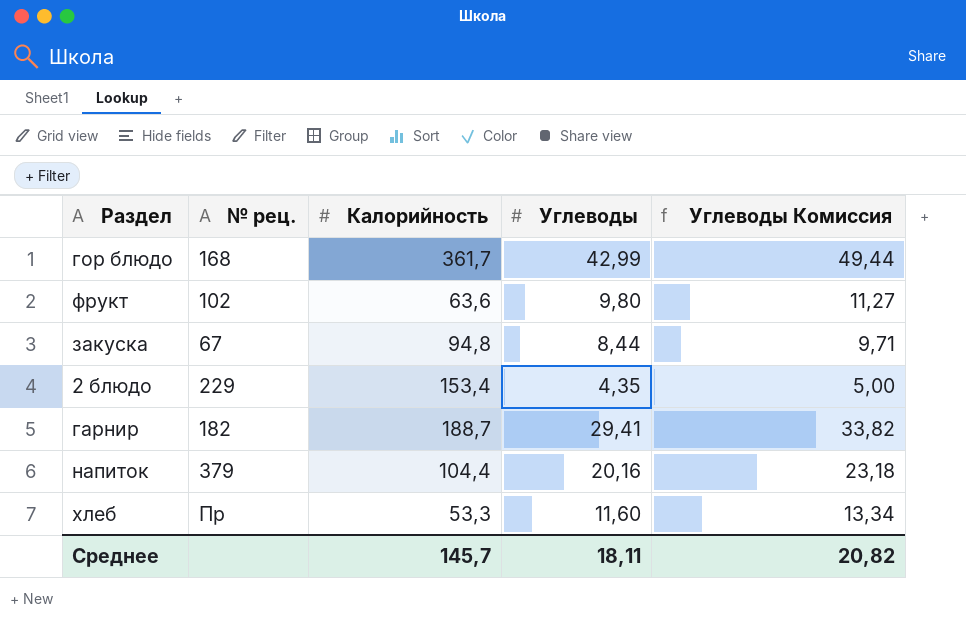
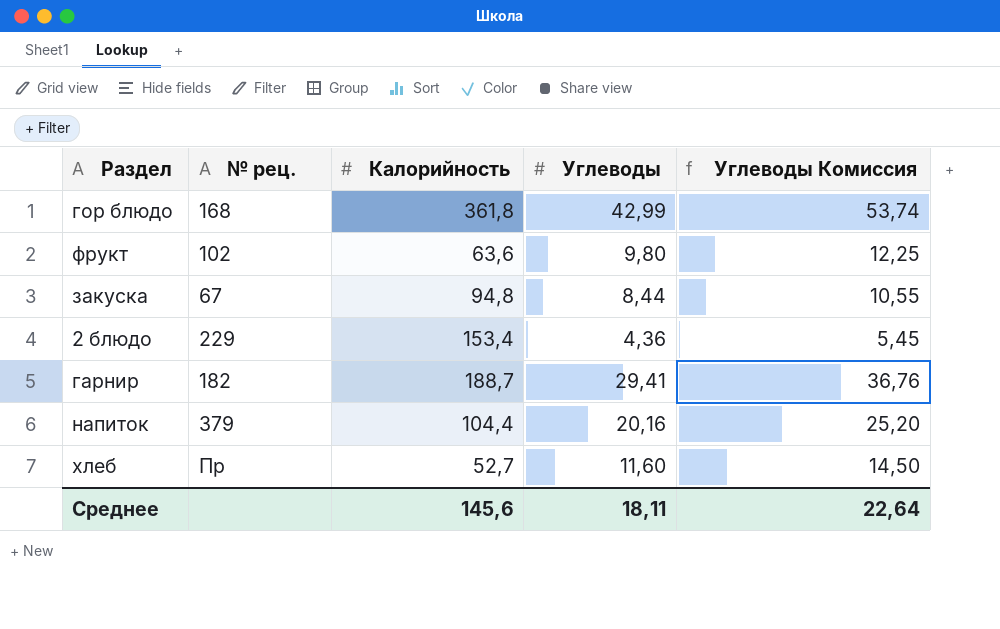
column Углеводы Комиссия | formula: [Углеводы] * 1,15 -> [Углеводы] * 1,25
гор блюдо | Калорийность: 361,7 -> 361,8
2 блюдо | Углеводы: 4,35 -> 4,36
хлеб | Калорийность: 53,3 -> 52,7
Среднее | Калорийность: 145,7 -> 145,6
Среднее | Углеводы Комиссия: 20,82 -> 22,64

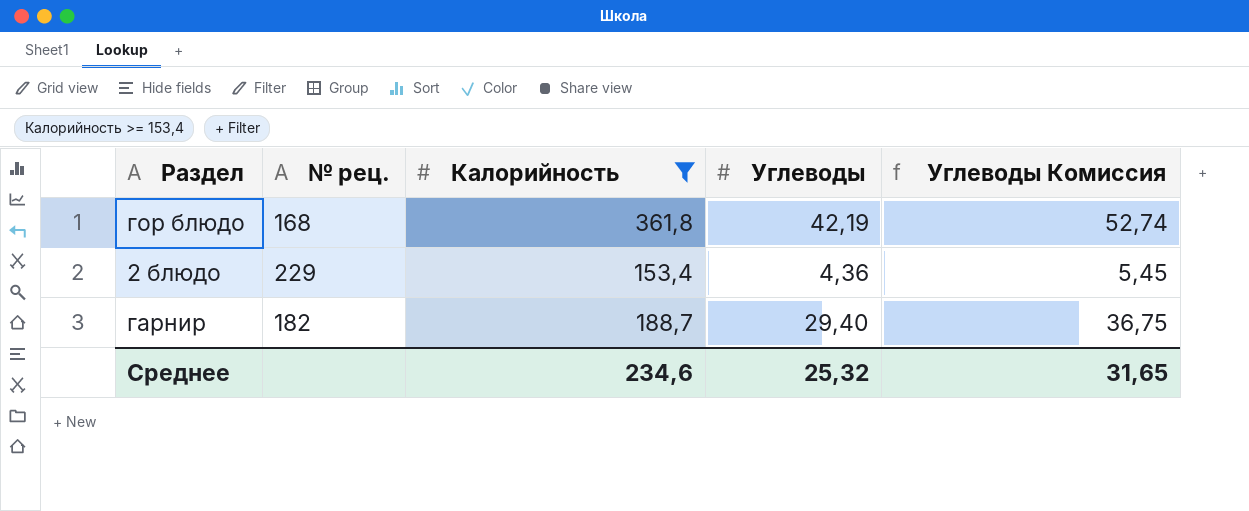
filter: none -> Калорийность >= 153,4
гор блюдо | Углеводы: 42,99 -> 42,19
гор блюдо | Углеводы Комиссия: 53,74 -> 52,74
гарнир | Углеводы: 29,41 -> 29,40
гарнир | Углеводы Комиссия: 36,76 -> 36,75
Среднее | Калорийность: 145,6 -> 234,6
Среднее | Углеводы: 18,11 -> 25,32
Среднее | Углеводы Комиссия: 22,64 -> 31,65

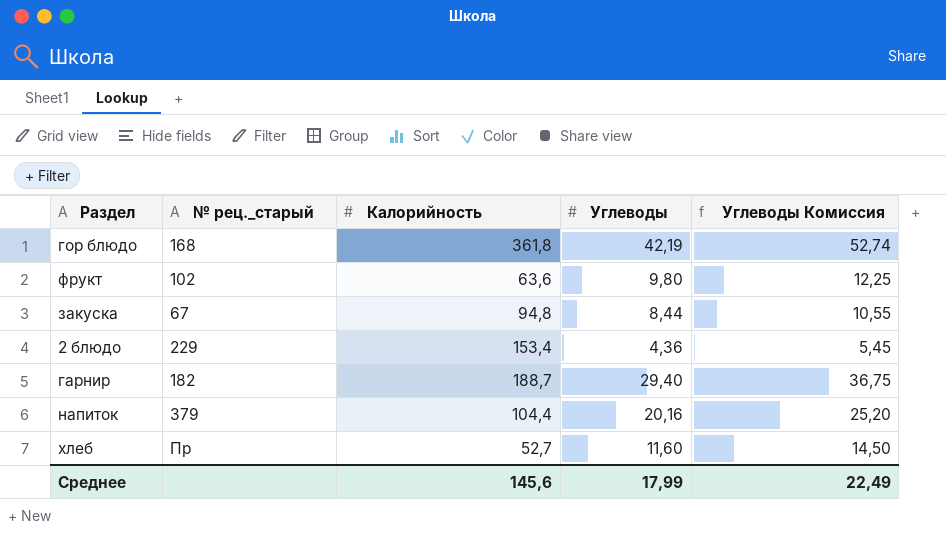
filter: Калорийность >= 153,4 -> none
column name: № рец. -> № рец._старый
Среднее | Калорийность: 234,6 -> 145,6
Среднее | Углеводы: 25,32 -> 17,99
Среднее | Углеводы Комиссия: 31,65 -> 22,49

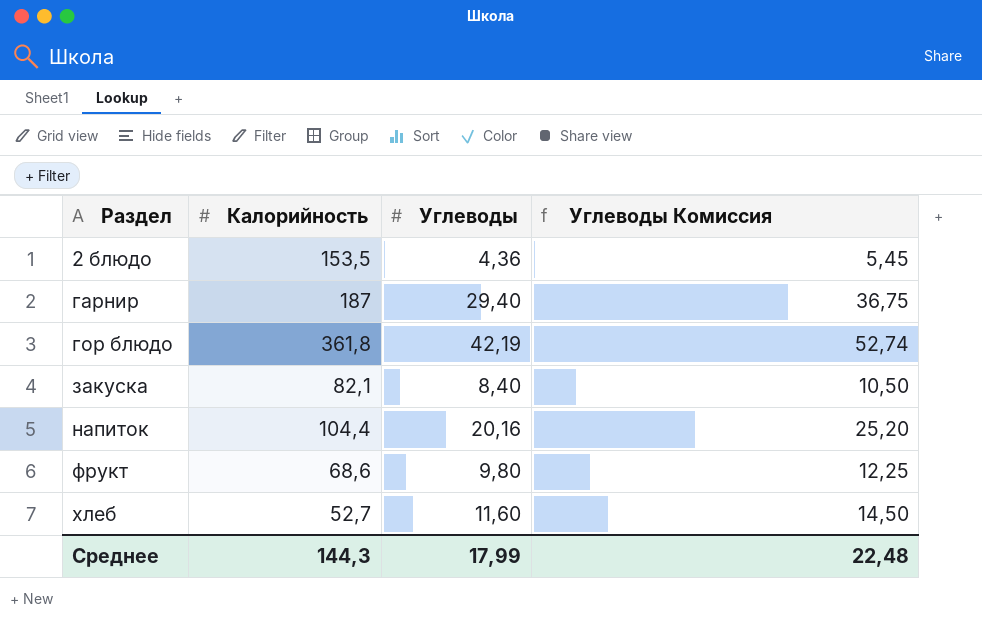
row order: none -> Раздел ascending
column № рец._старый | position: 2 -> none
2 блюдо | Калорийность: 153,4 -> 153,5
гарнир | Калорийность: 188,7 -> 187
закуска | Калорийность: 94,8 -> 82,1
закуска | Углеводы: 8,44 -> 8,40
закуска | Углеводы Комиссия: 10,55 -> 10,50
фрукт | Калорийность: 63,6 -> 68,6
Среднее | Калорийность: 145,6 -> 144,3
Среднее | Углеводы Комиссия: 22,49 -> 22,48

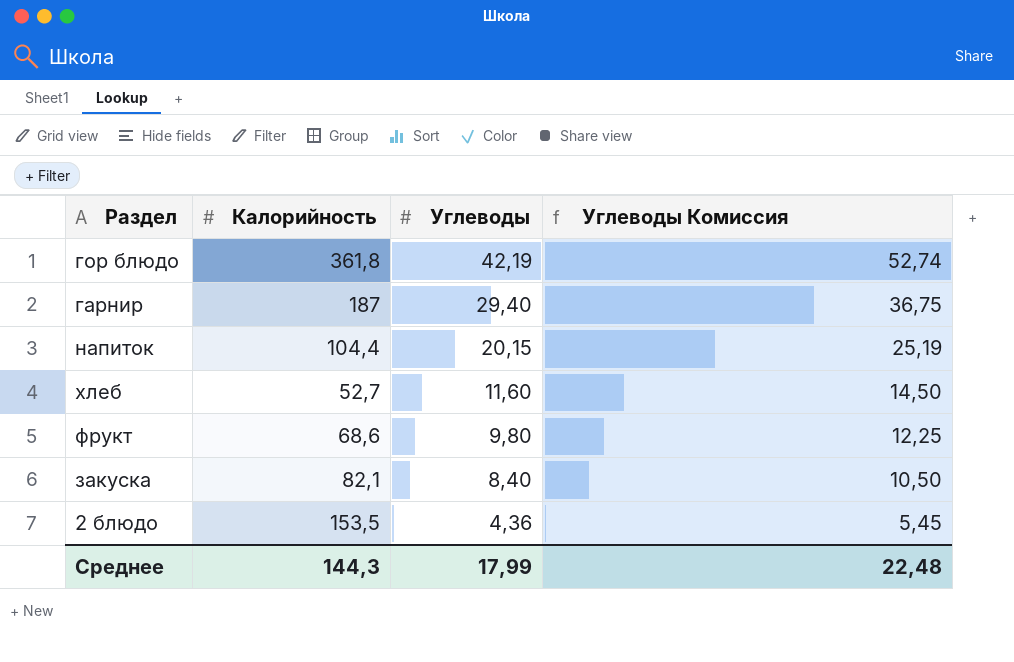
row order: Раздел ascending -> Углеводы descending
напиток | Углеводы: 20,16 -> 20,15
напиток | Углеводы Комиссия: 25,20 -> 25,19

